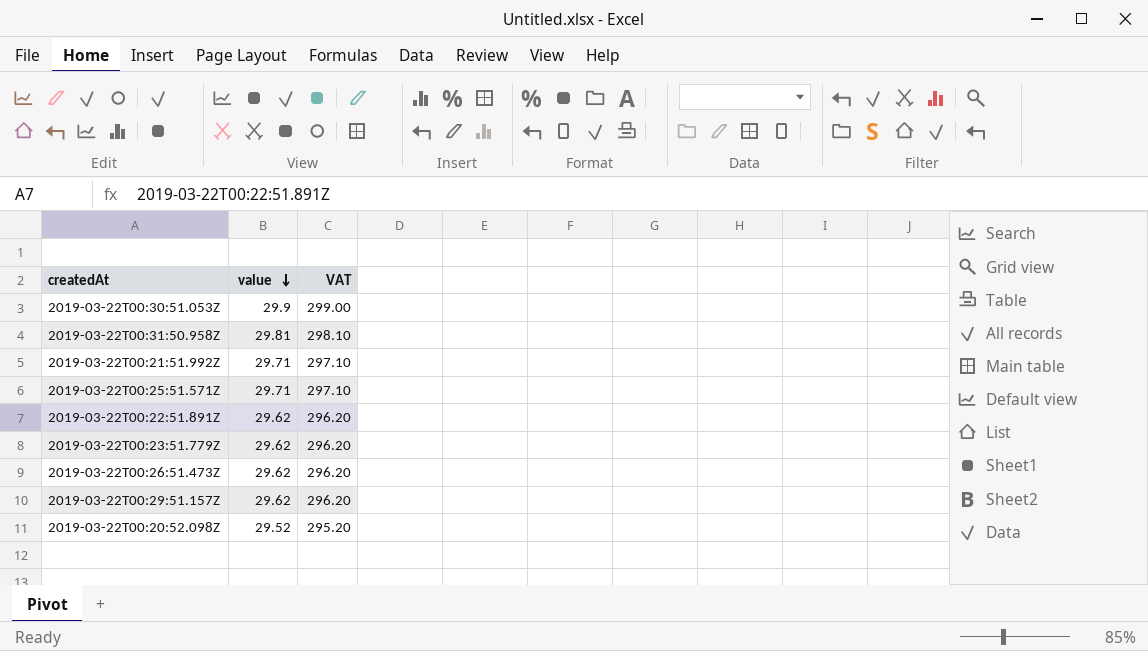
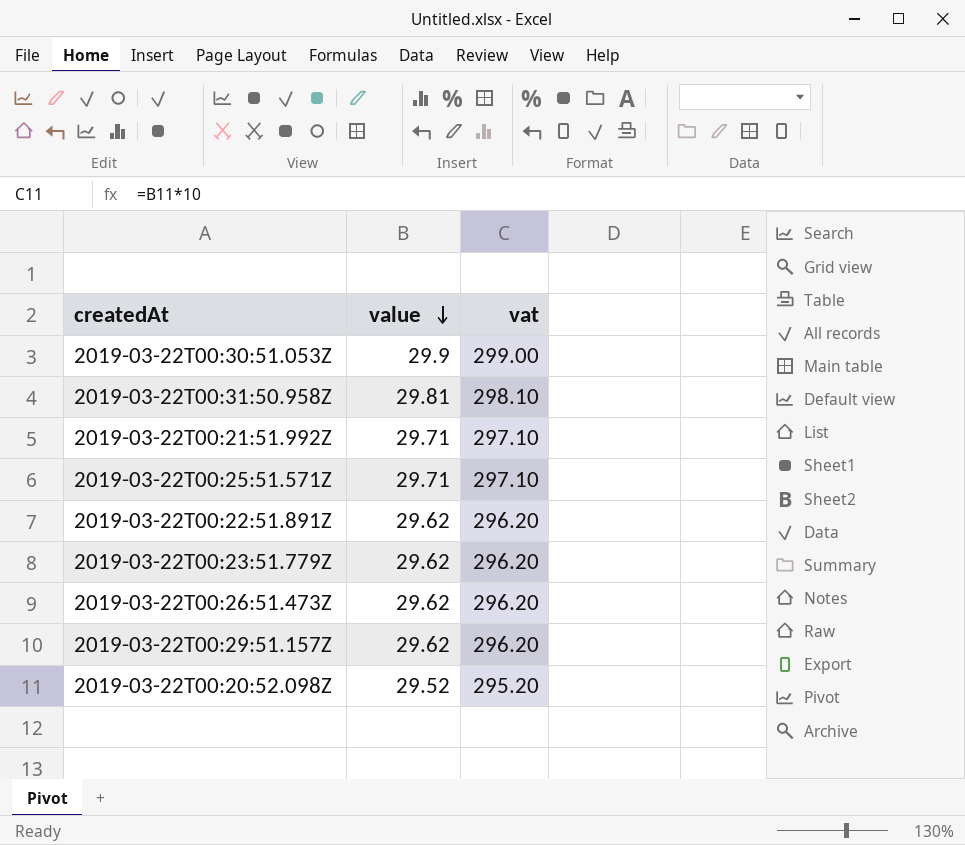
column name: VAT -> vat

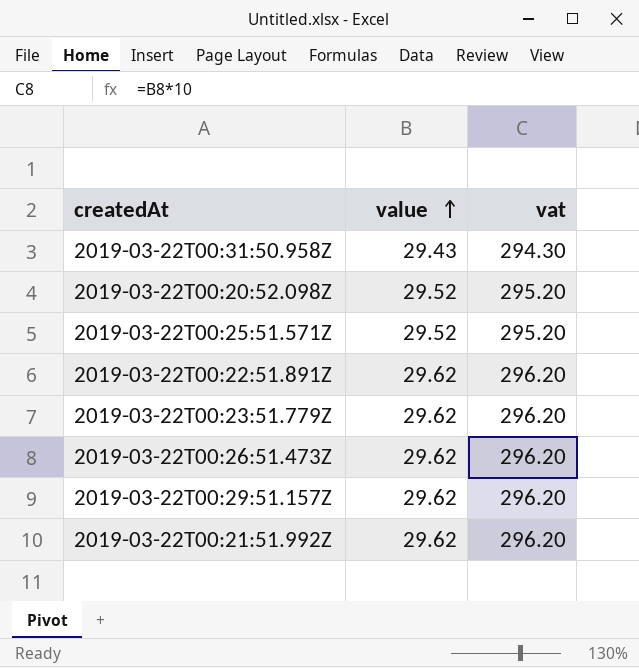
row order: value descending -> value ascending
row 2019-03-22T00:30:51.053Z: 29.9 | 299.00 -> none
2019-03-22T00:31:50.958Z | value: 29.81 -> 29.43
2019-03-22T00:31:50.958Z | vat: 298.10 -> 294.30
2019-03-22T00:25:51.571Z | value: 29.71 -> 29.52
2019-03-22T00:25:51.571Z | vat: 297.10 -> 295.20
2019-03-22T00:21:51.992Z | value: 29.71 -> 29.62
2019-03-22T00:21:51.992Z | vat: 297.10 -> 296.20

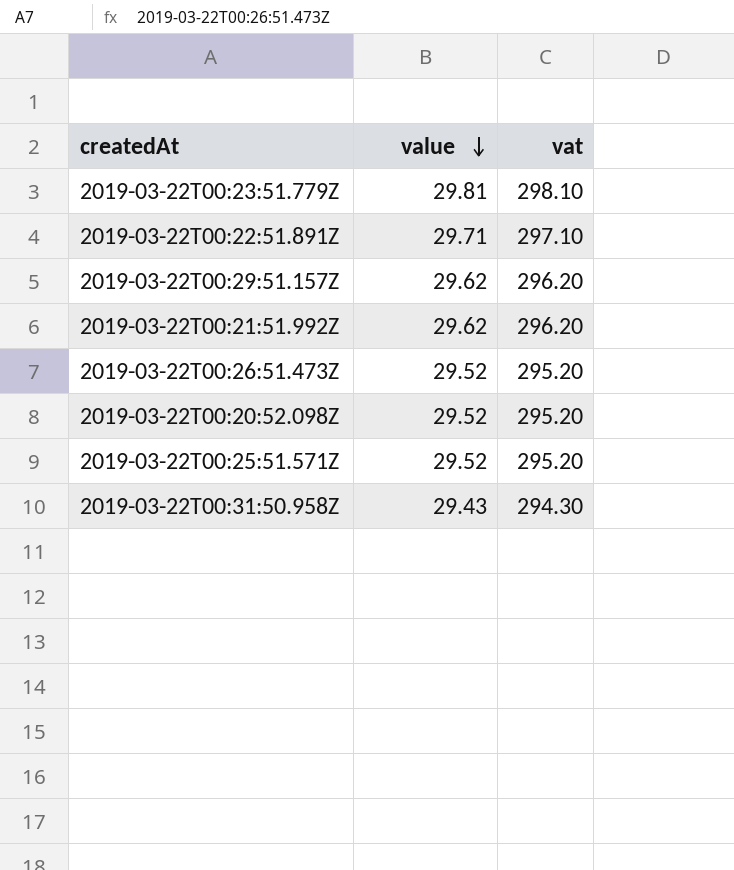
row order: value ascending -> value descending
2019-03-22T00:23:51.779Z | value: 29.62 -> 29.81
2019-03-22T00:23:51.779Z | vat: 296.20 -> 298.10
2019-03-22T00:22:51.891Z | value: 29.62 -> 29.71
2019-03-22T00:22:51.891Z | vat: 296.20 -> 297.10
2019-03-22T00:26:51.473Z | value: 29.62 -> 29.52
2019-03-22T00:26:51.473Z | vat: 296.20 -> 295.20

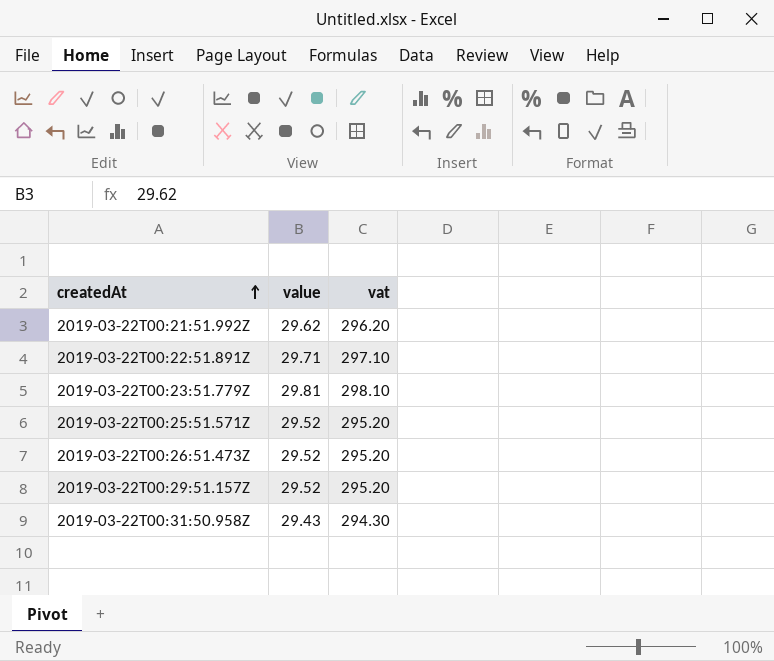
row order: value descending -> createdAt ascending
row 2019-03-22T00:20:52.098Z: 29.52 | 295.20 -> none
2019-03-22T00:29:51.157Z | value: 29.62 -> 29.52
2019-03-22T00:29:51.157Z | vat: 296.20 -> 295.20

